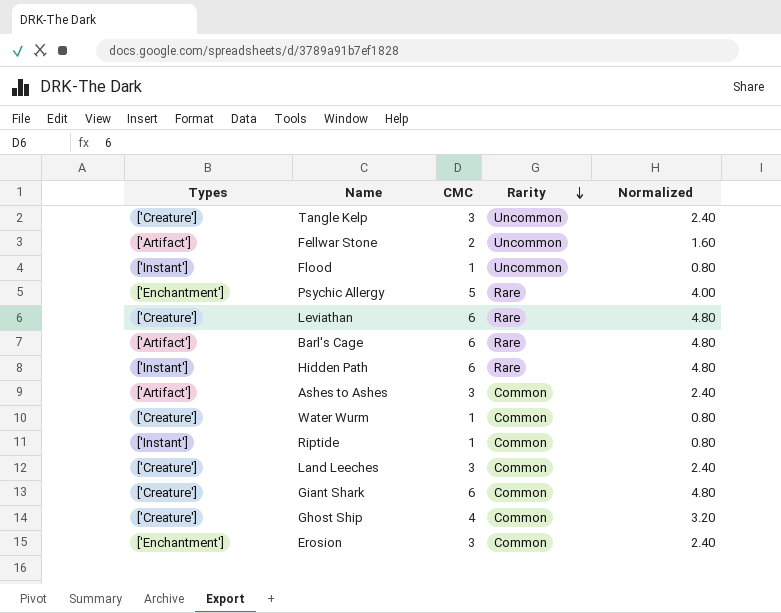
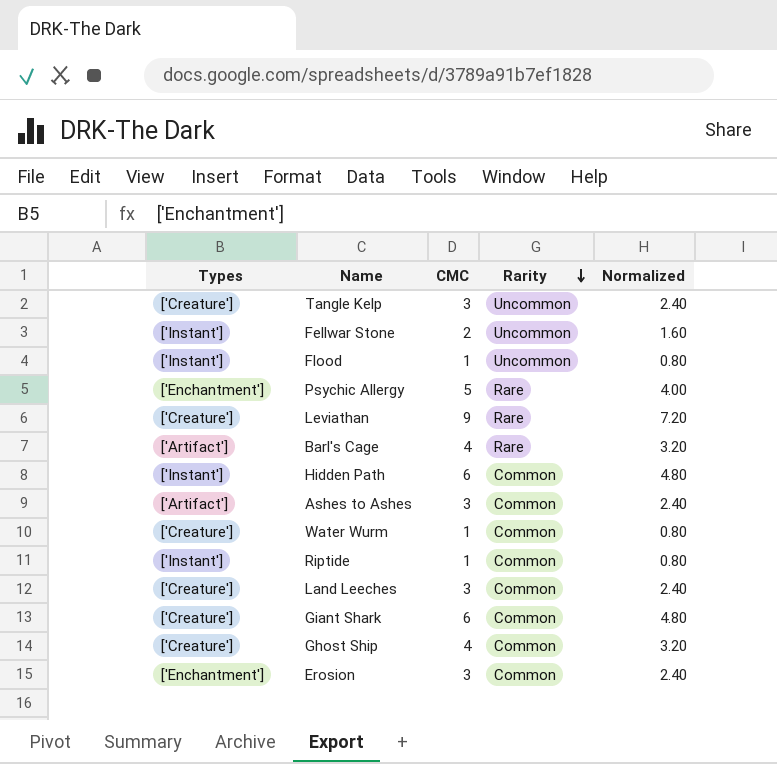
Fellwar Stone | Types: ['Artifact'] -> ['Instant']
Leviathan | CMC: 6 -> 9
Leviathan | Normalized: 4.80 -> 7.20
Barl's Cage | CMC: 6 -> 4
Barl's Cage | Normalized: 4.80 -> 3.20
Hidden Path | Rarity: Rare -> Common

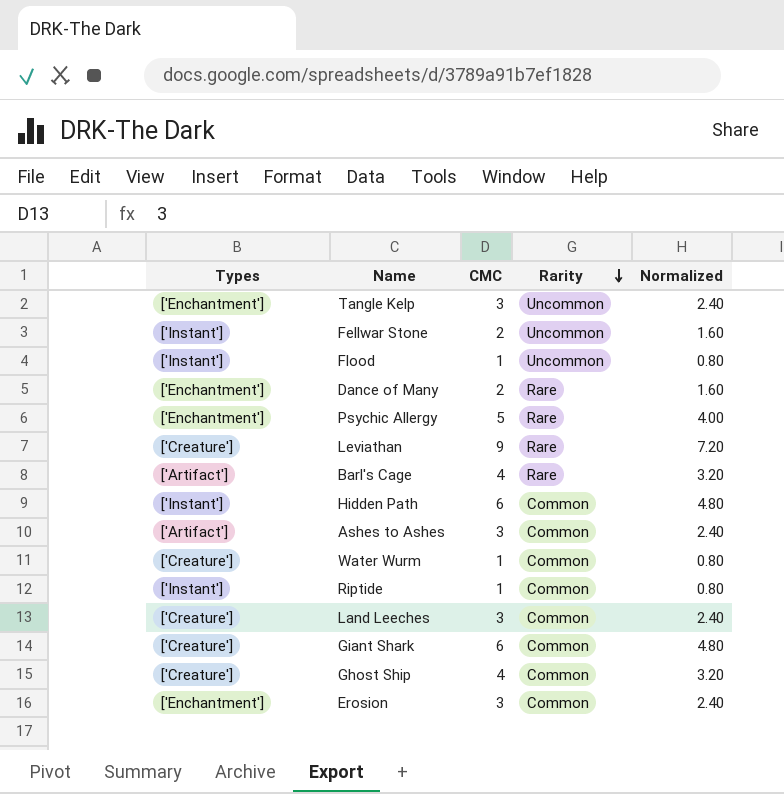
Tangle Kelp | Types: ['Creature'] -> ['Enchantment']
row Dance of Many: none -> ['Enchantment'] | 2 | Rare | 1.60

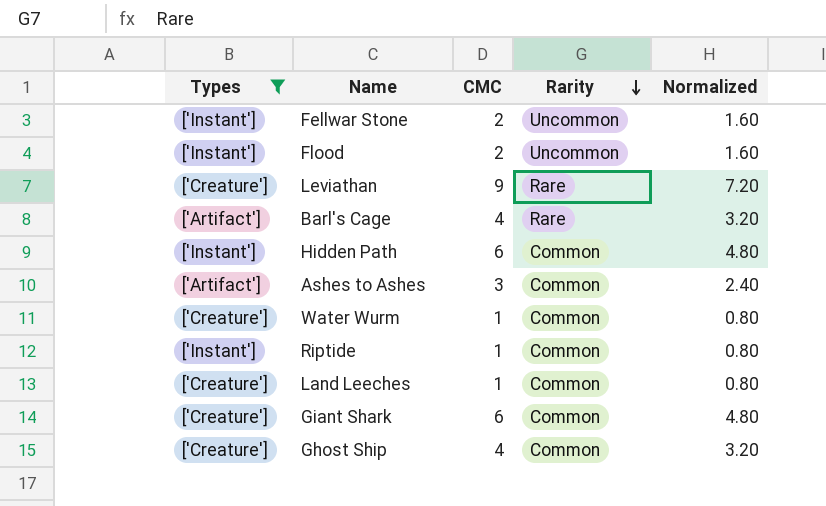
filter: none -> Types != ['Enchantment']
Flood | CMC: 1 -> 2
Flood | Normalized: 0.80 -> 1.60
Land Leeches | CMC: 3 -> 1
Land Leeches | Normalized: 2.40 -> 0.80

